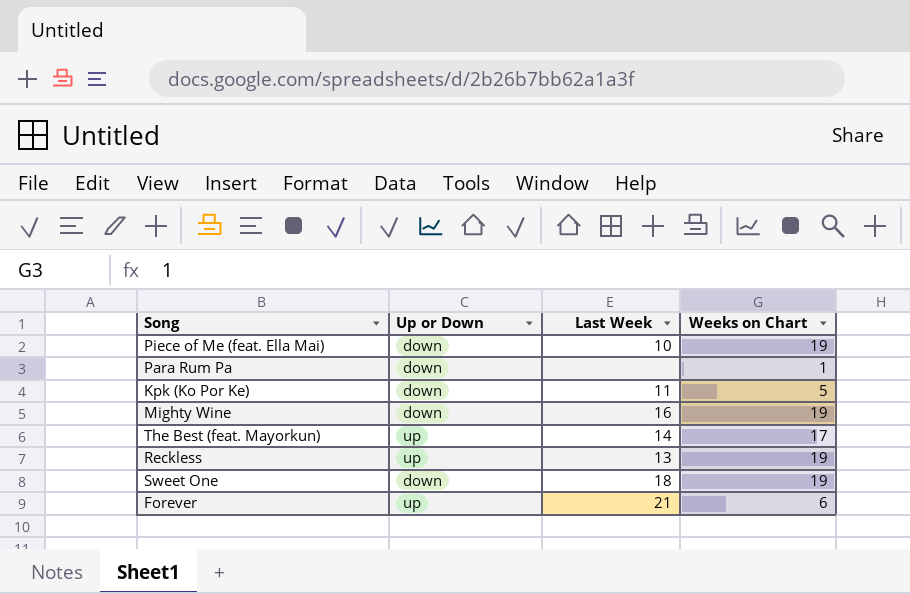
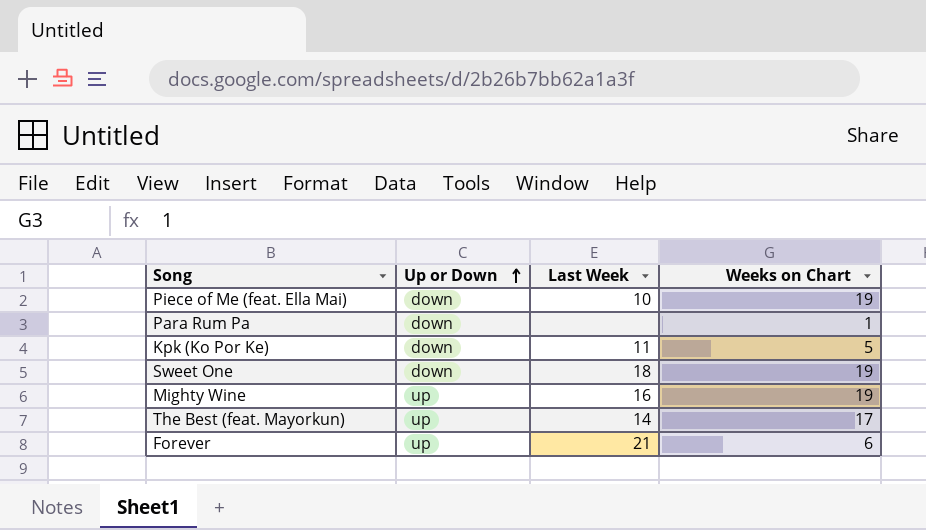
row order: none -> Up or Down ascending
row Reckless: up | 13 | 19 -> none
Mighty Wine | Up or Down: down -> up

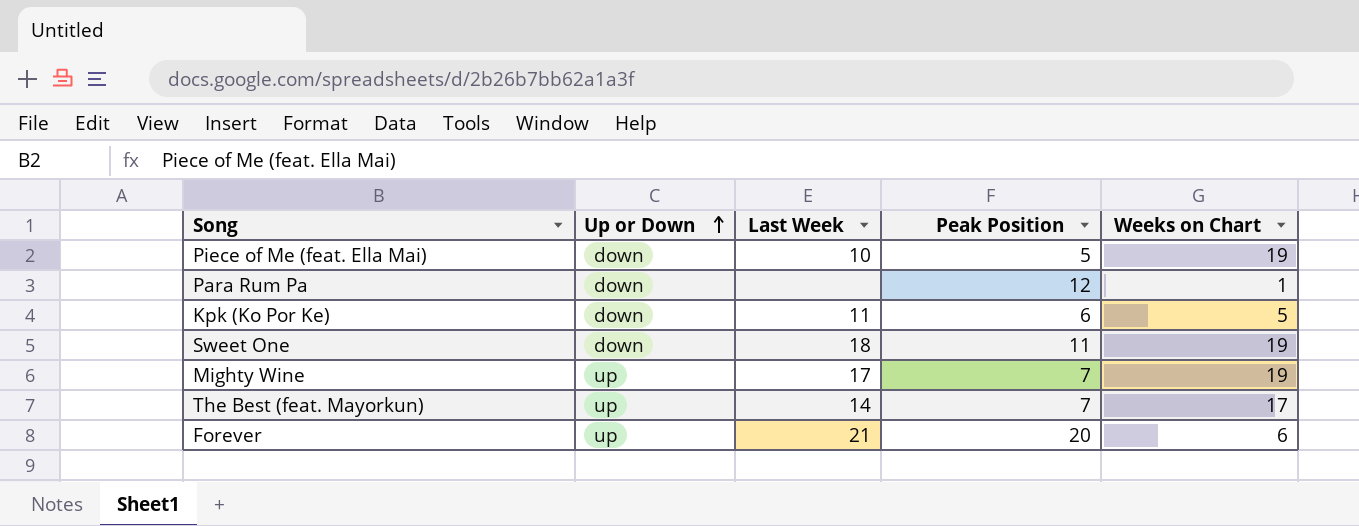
column Peak Position | position: none -> 4
Mighty Wine | Last Week: 16 -> 17

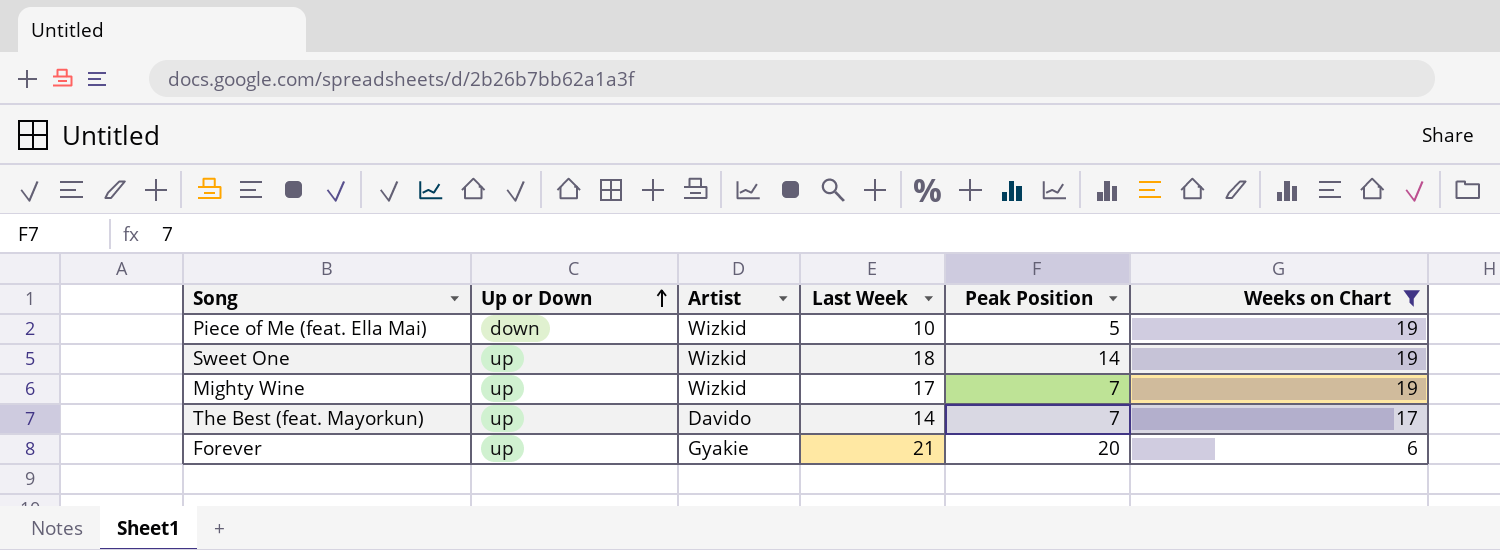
filter: none -> Weeks on Chart >= 6
column Artist | position: none -> 3
Sweet One | Up or Down: down -> up
Sweet One | Peak Position: 11 -> 14

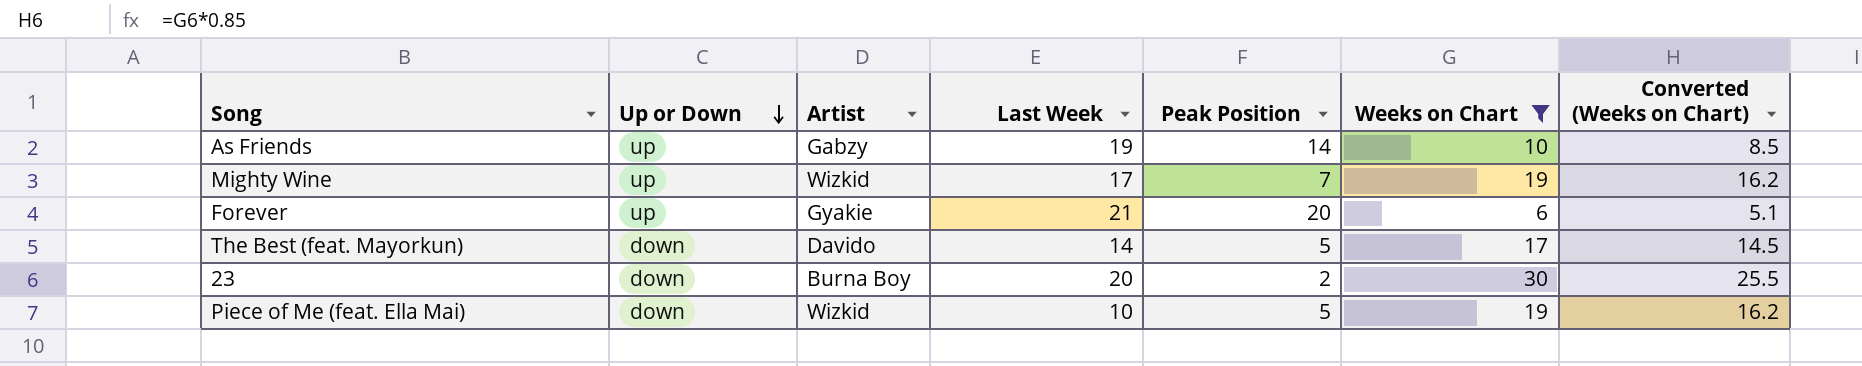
row order: Up or Down ascending -> Up or Down descending
column Converted (Weeks on Chart) | formula: none -> [Weeks on Chart] * 0.85
row Sweet One: up | Wizkid | 18 | 14 | 19 -> none
row As Friends: none -> up | Gabzy | 19 | 14 | 10 | 8.5
The Best (feat. Mayorkun) | Up or Down: up -> down
The Best (feat. Mayorkun) | Peak Position: 7 -> 5
row 23: none -> down | Burna Boy | 20 | 2 | 30 | 25.5

